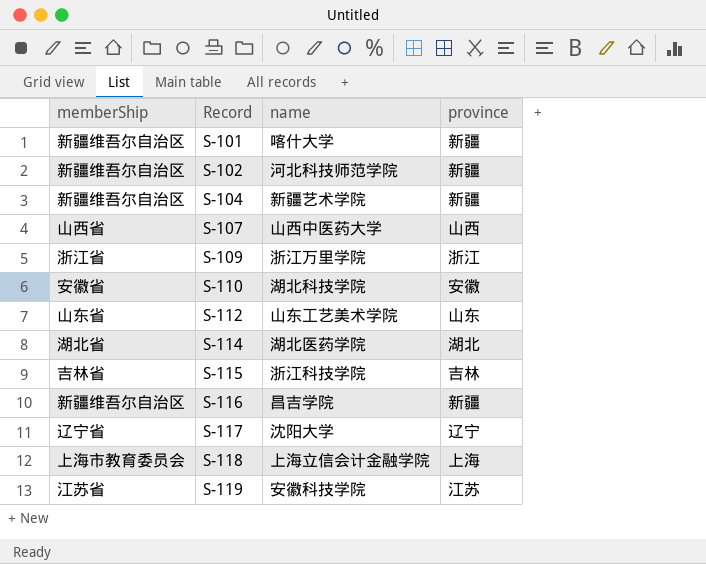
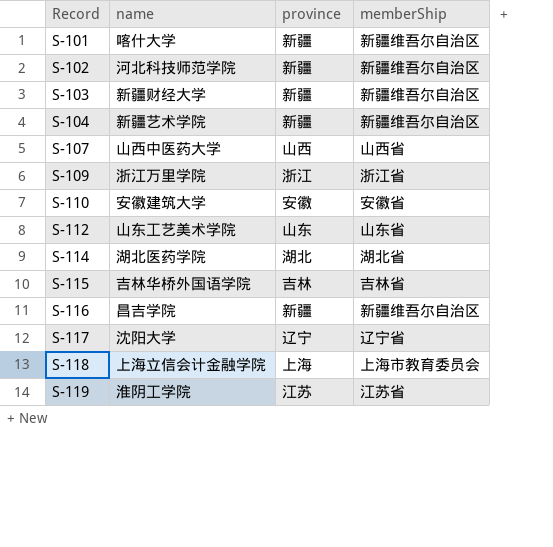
column memberShip | position: 1 -> 4
row S-103: none -> 新疆财经大学 | 新疆 | 新疆维吾尔自治区
S-110 | name: 湖北科技学院 -> 安徽建筑大学
S-115 | name: 浙江科技学院 -> 吉林华桥外国语学院
S-119 | name: 安徽科技学院 -> 淮阴工学院

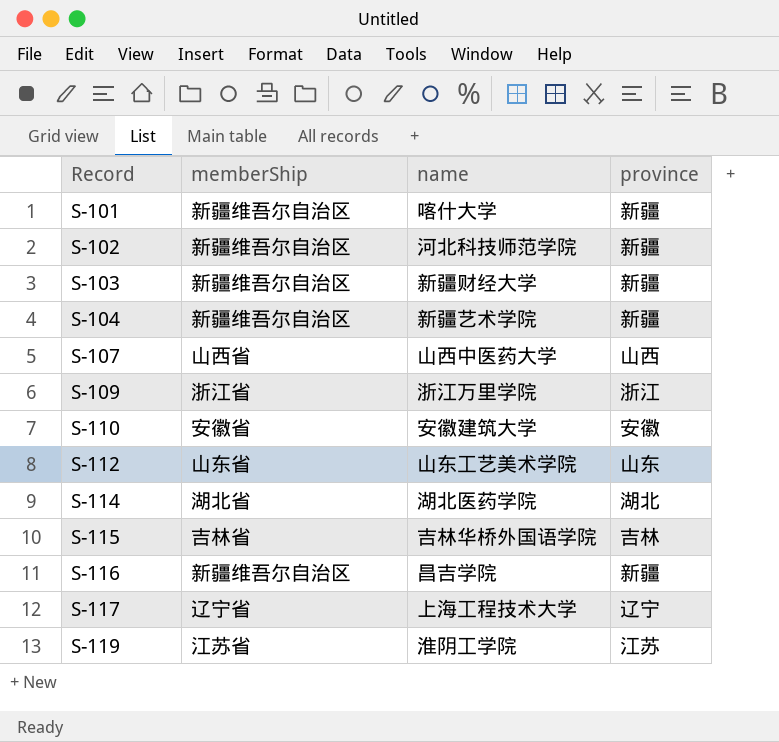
column memberShip | position: 4 -> 2
row S-118: 上海立信会计金融学院 | 上海 | 上海市教育委员会 -> none
S-117 | name: 沈阳大学 -> 上海工程技术大学

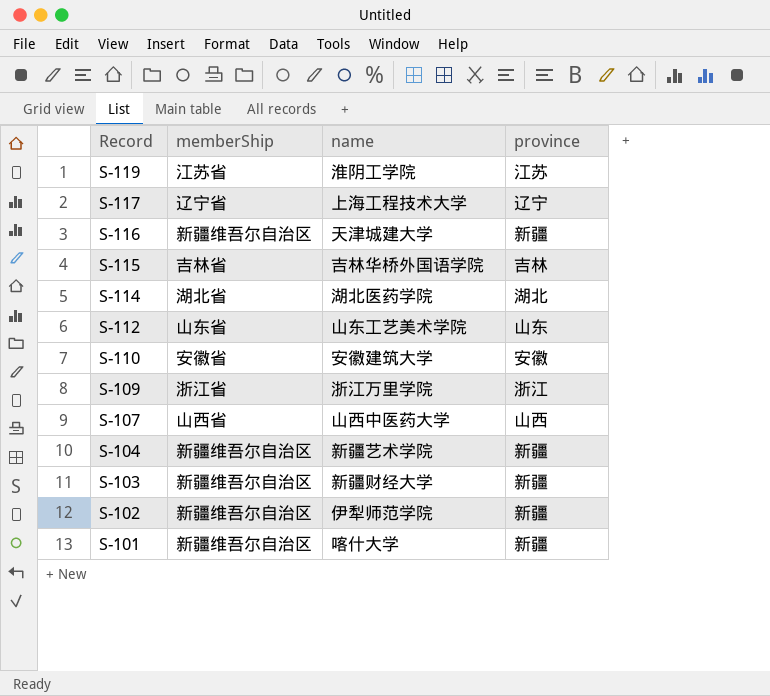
row order: Record ascending -> Record descending
S-116 | name: 昌吉学院 -> 天津城建大学
S-102 | name: 河北科技师范学院 -> 伊犁师范学院

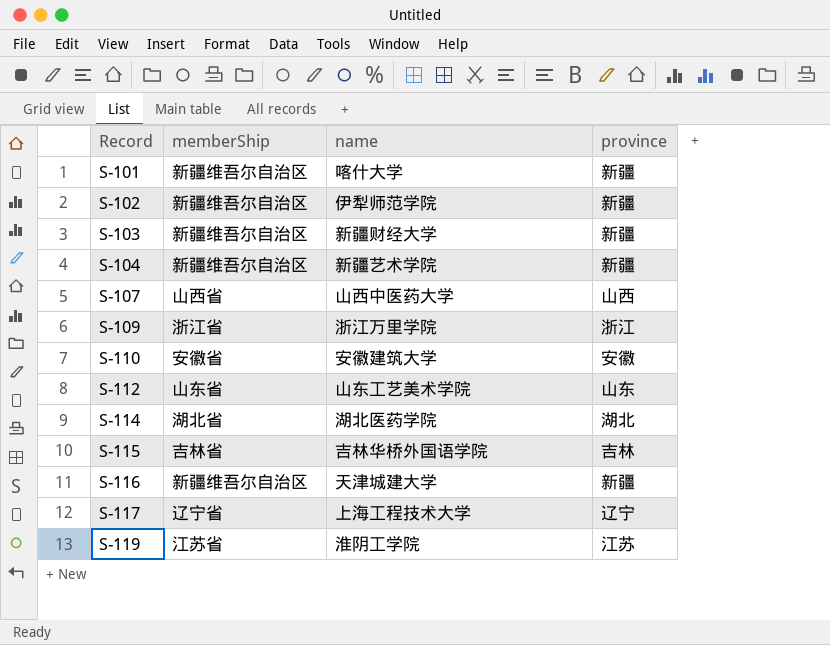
row order: Record descending -> Record ascending

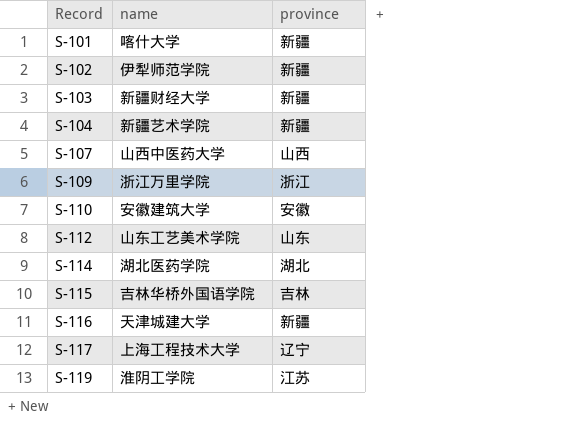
column memberShip | position: 2 -> none

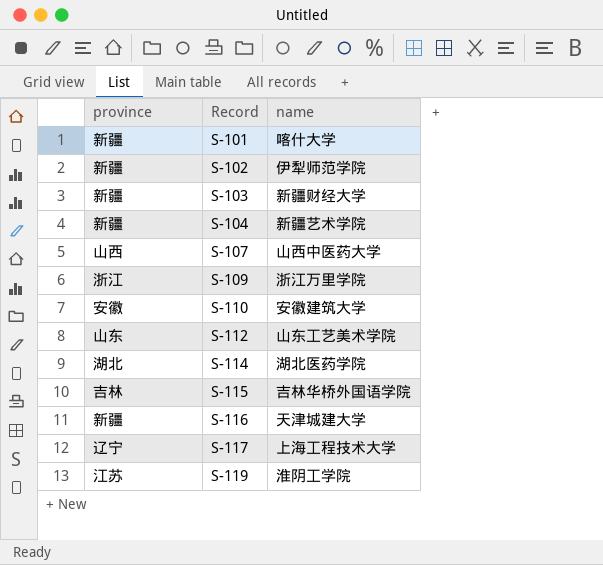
column province | position: 3 -> 1

